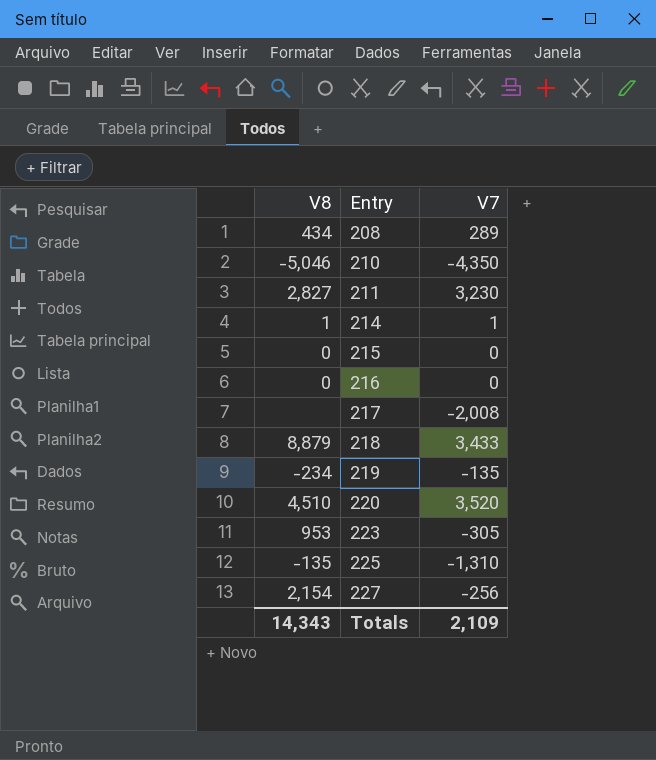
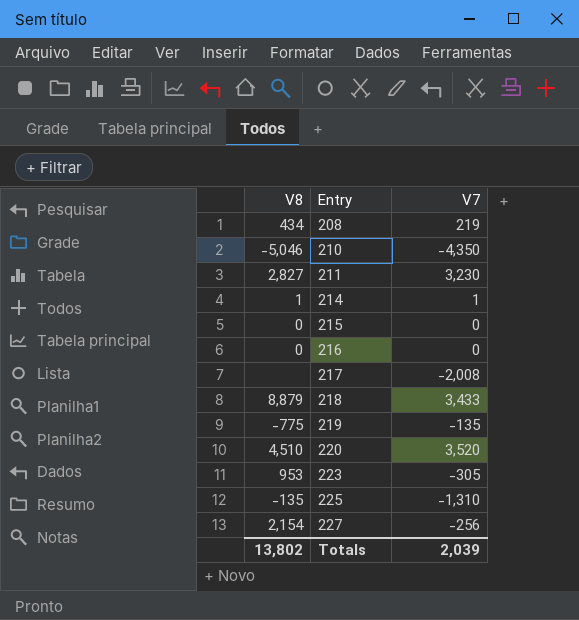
208 | V7: 289 -> 219
219 | V8: -234 -> -775
Totals | V8: 14,343 -> 13,802
Totals | V7: 2,109 -> 2,039

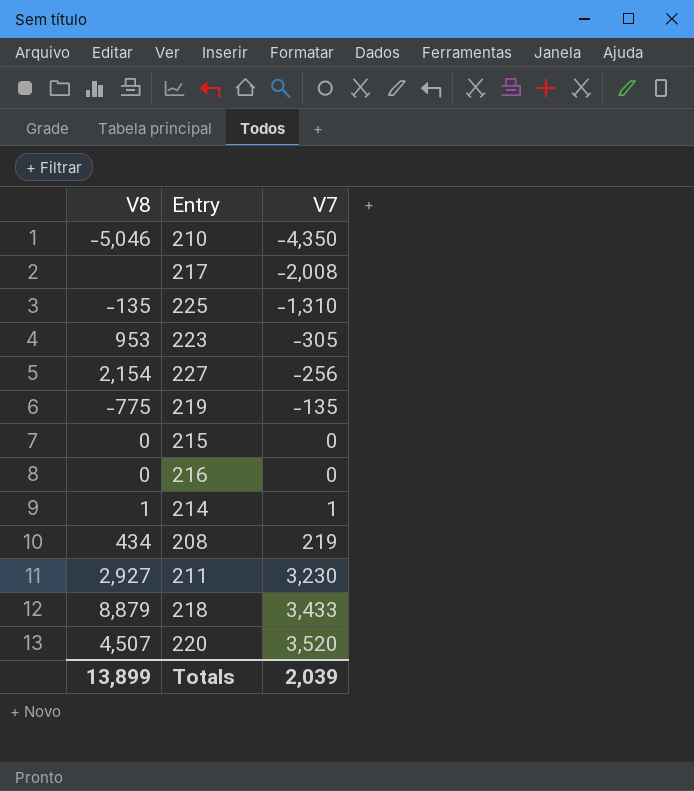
row order: Entry ascending -> V7 ascending
211 | V8: 2,827 -> 2,927
220 | V8: 4,510 -> 4,507
Totals | V8: 13,802 -> 13,899

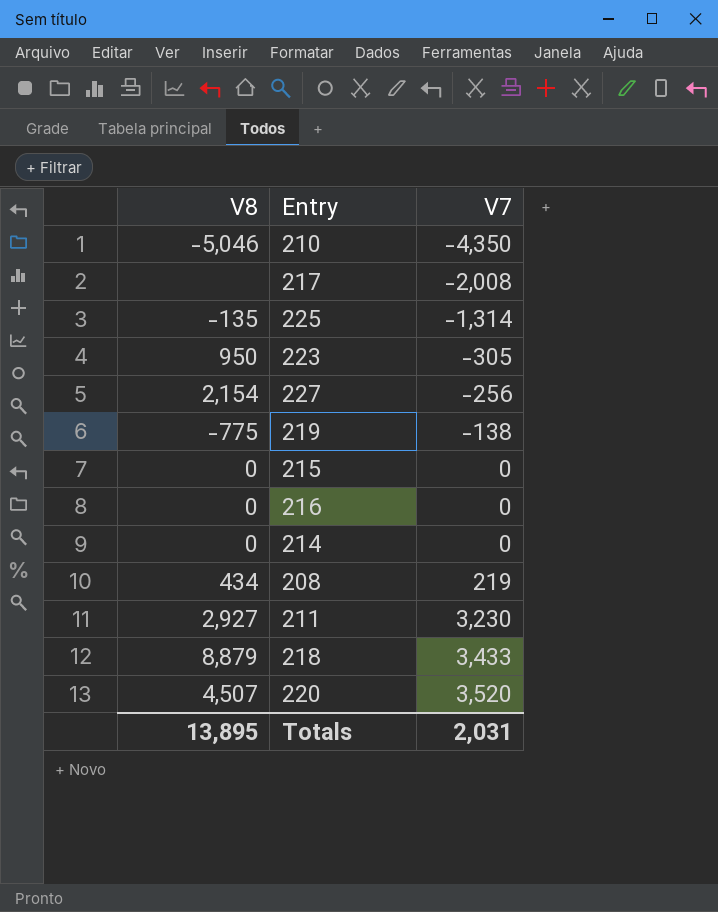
225 | V7: -1,310 -> -1,314
223 | V8: 953 -> 950
219 | V7: -135 -> -138
214 | V8: 1 -> 0
214 | V7: 1 -> 0
Totals | V8: 13,899 -> 13,895
Totals | V7: 2,039 -> 2,031

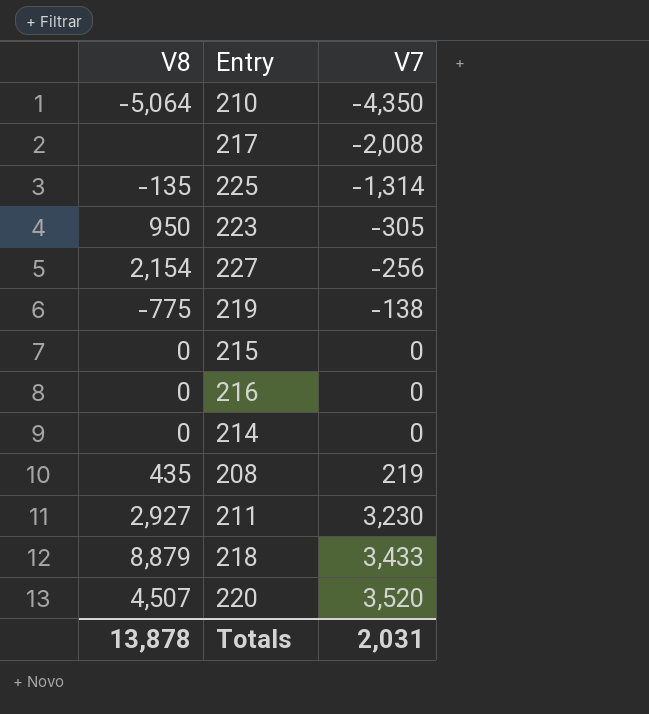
210 | V8: -5,046 -> -5,064
208 | V8: 434 -> 435
Totals | V8: 13,895 -> 13,878

